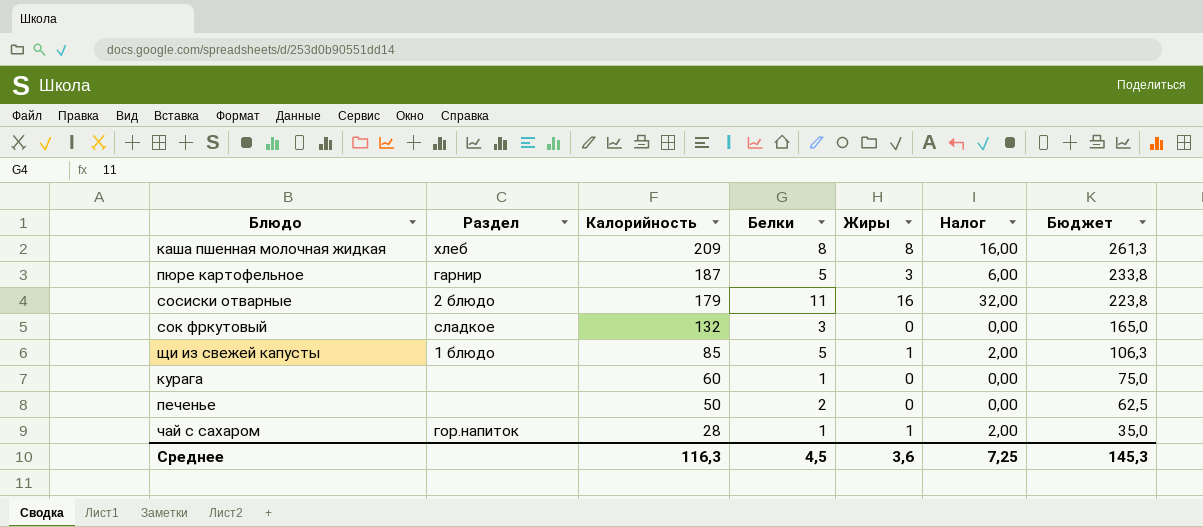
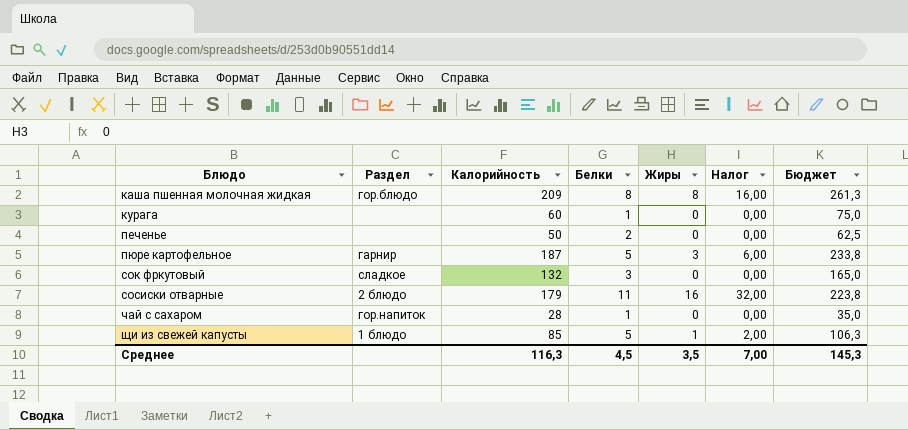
row order: Калорийность descending -> Блюдо ascending
каша пшенная молочная жидкая | Раздел: хлеб -> гор.блюдо
чай с сахаром | Жиры: 1 -> 0
чай с сахаром | Налог: 2,00 -> 0,00
Среднее | Жиры: 3,6 -> 3,5
Среднее | Налог: 7,25 -> 7,00

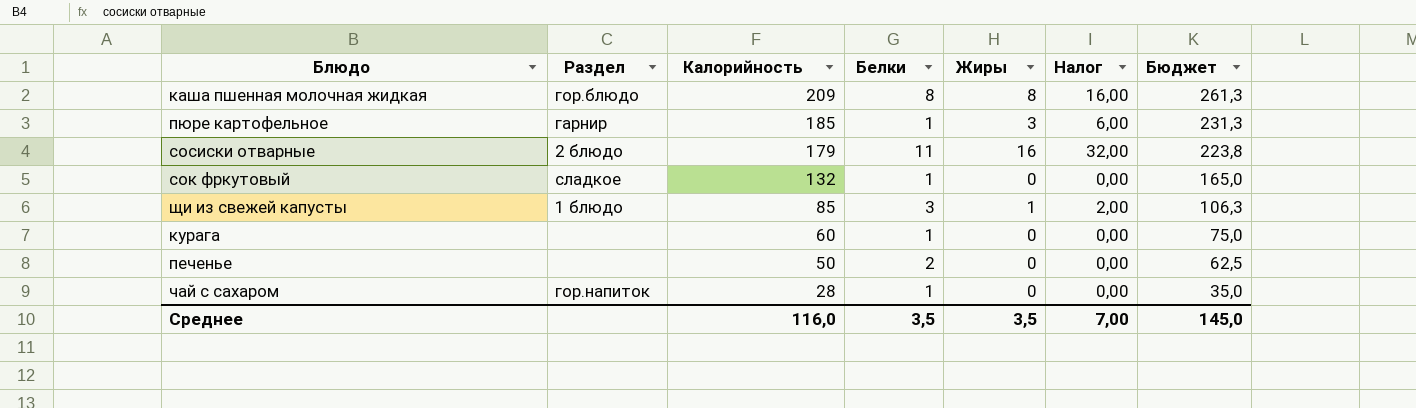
row order: Блюдо ascending -> Калорийность descending
пюре картофельное | Калорийность: 187 -> 185
пюре картофельное | Белки: 5 -> 1
пюре картофельное | Бюджет: 233,8 -> 231,3
сок фркутовый | Белки: 3 -> 1
щи из свежей капусты | Белки: 5 -> 3
Среднее | Калорийность: 116,3 -> 116,0
Среднее | Белки: 4,5 -> 3,5
Среднее | Бюджет: 145,3 -> 145,0

